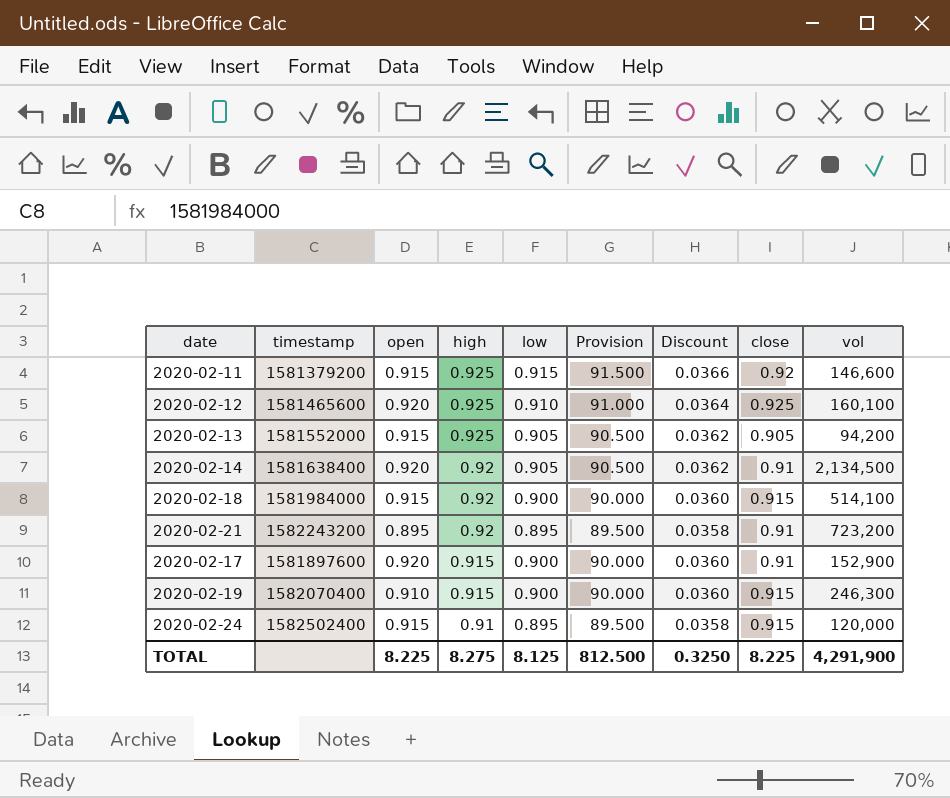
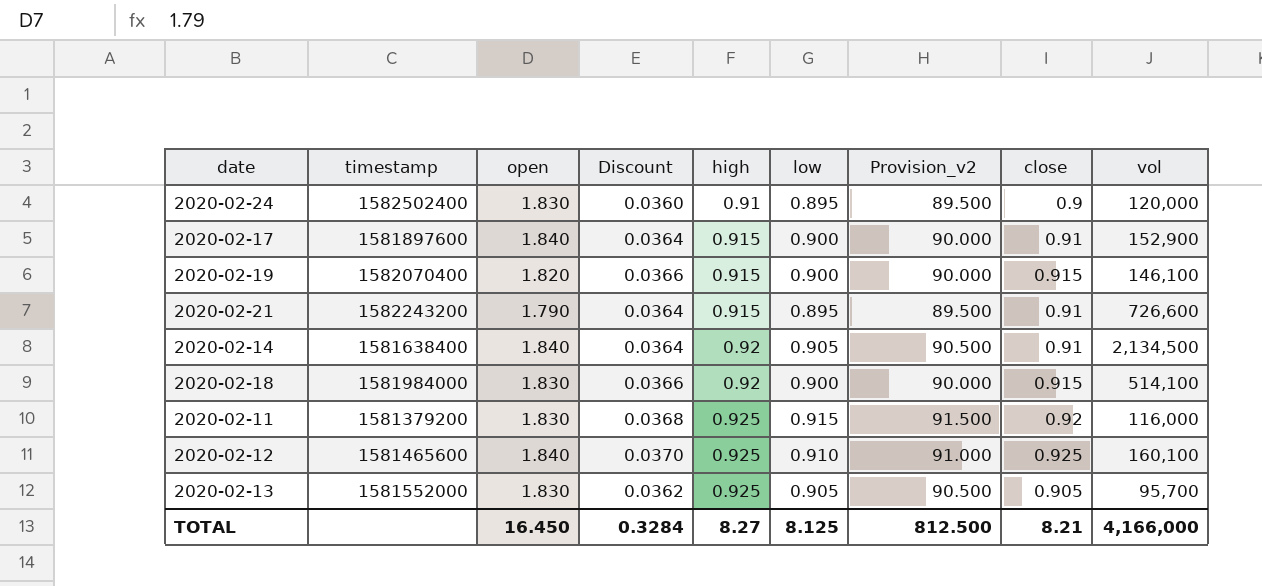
row order: high descending -> high ascending
column Discount | formula: [low] * 0.04 -> [close] * 0.04
column Discount | position: 7 -> 4
column name: Provision -> Provision_v2
2020-02-24 | open: 0.915 -> 1.830
2020-02-24 | close: 0.915 -> 0.9
2020-02-17 | open: 0.920 -> 1.840
2020-02-19 | open: 0.910 -> 1.820
2020-02-19 | vol: 246,300 -> 146,100
2020-02-21 | open: 0.895 -> 1.790
2020-02-21 | high: 0.92 -> 0.915
2020-02-21 | vol: 723,200 -> 726,600
2020-02-14 | open: 0.920 -> 1.840
2020-02-18 | open: 0.915 -> 1.830
2020-02-11 | open: 0.915 -> 1.830
2020-02-11 | vol: 146,600 -> 116,000
2020-02-12 | open: 0.920 -> 1.840
2020-02-13 | open: 0.915 -> 1.830
2020-02-13 | vol: 94,200 -> 95,700
TOTAL | open: 8.225 -> 16.450
TOTAL | Discount: 0.3250 -> 0.3284
TOTAL | high: 8.275 -> 8.27
TOTAL | close: 8.225 -> 8.21
TOTAL | vol: 4,291,900 -> 4,166,000

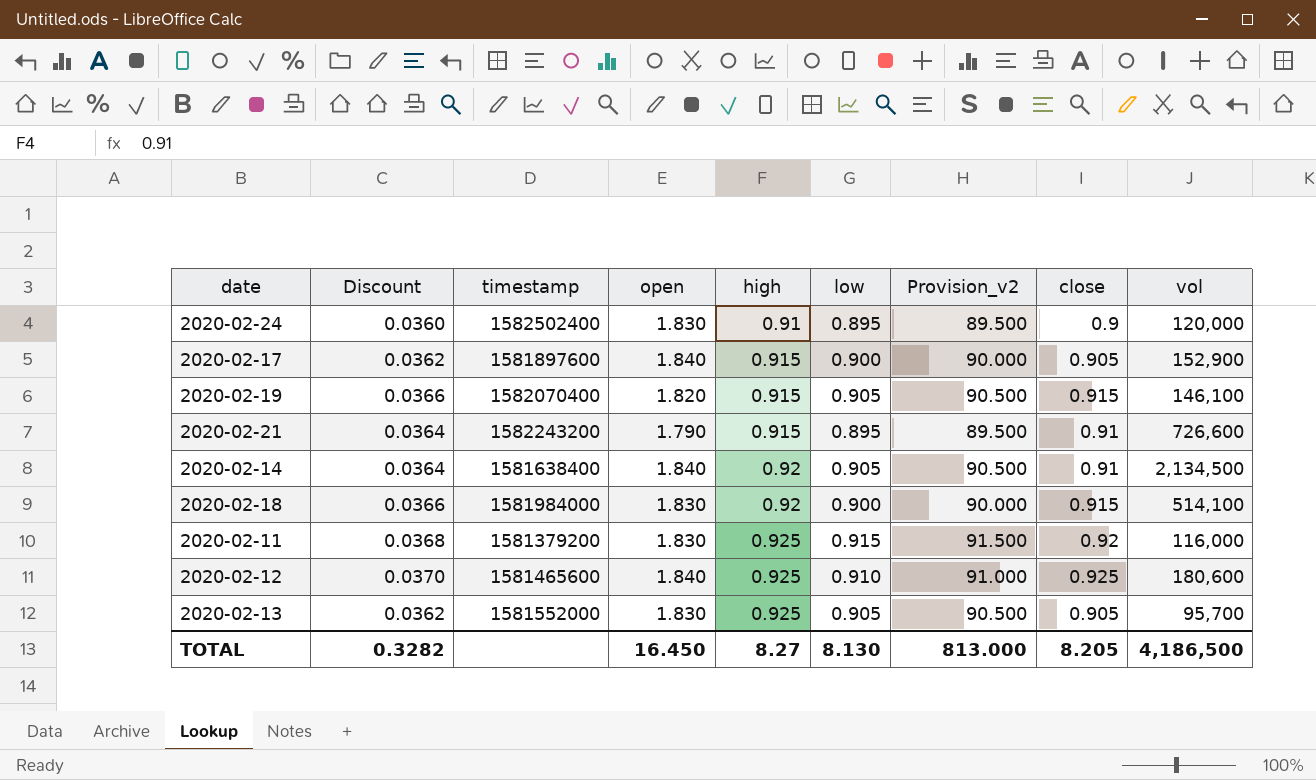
column Discount | position: 4 -> 2
2020-02-17 | Discount: 0.0364 -> 0.0362
2020-02-17 | close: 0.91 -> 0.905
2020-02-19 | low: 0.900 -> 0.905
2020-02-19 | Provision_v2: 90.000 -> 90.500
2020-02-12 | vol: 160,100 -> 180,600
TOTAL | Discount: 0.3284 -> 0.3282
TOTAL | low: 8.125 -> 8.130
TOTAL | Provision_v2: 812.500 -> 813.000
TOTAL | close: 8.21 -> 8.205
TOTAL | vol: 4,166,000 -> 4,186,500

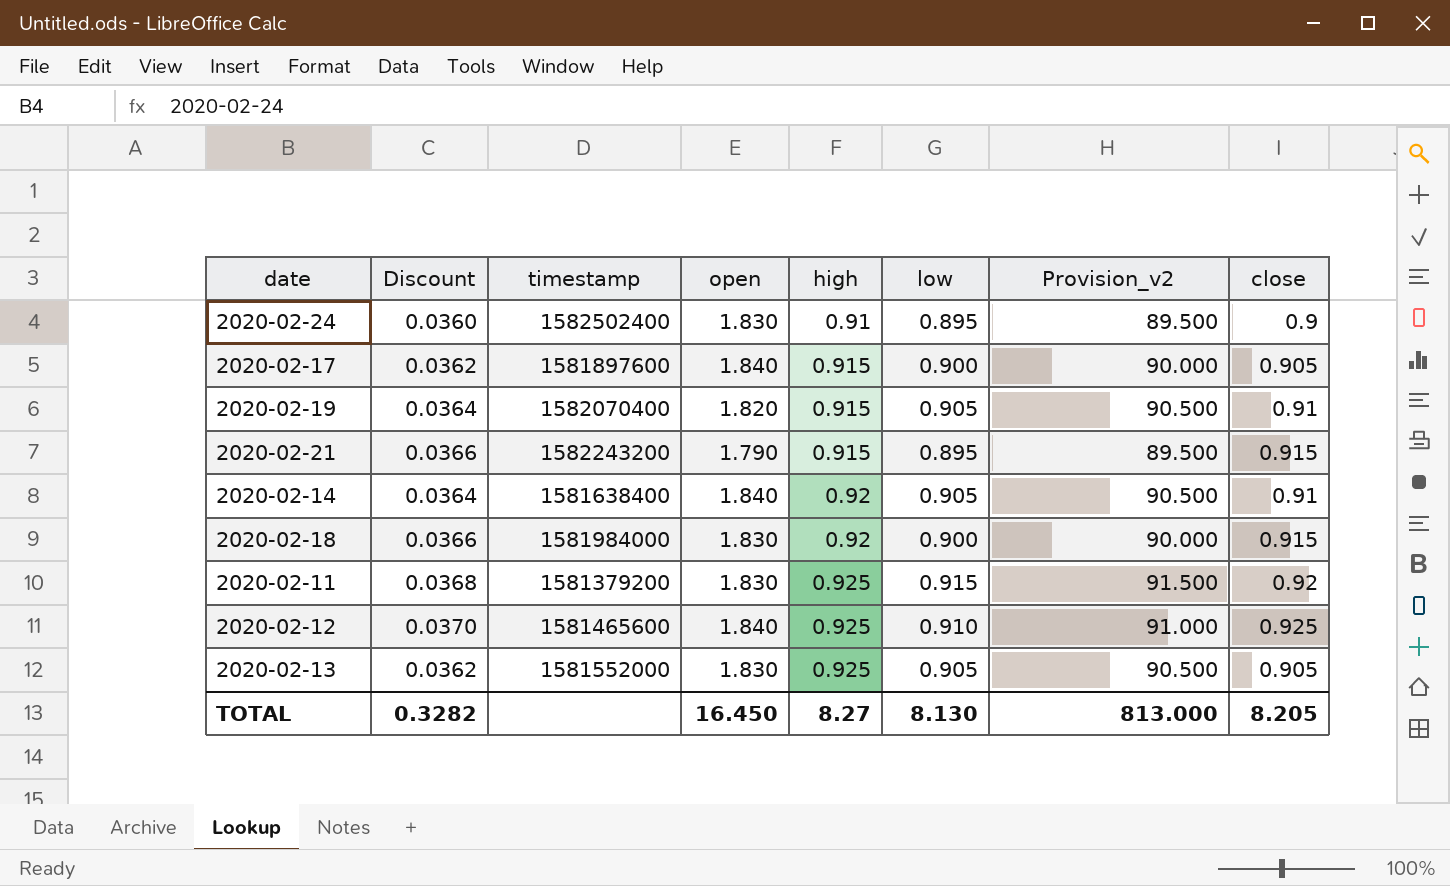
column vol | position: 9 -> none
2020-02-19 | Discount: 0.0366 -> 0.0364
2020-02-19 | close: 0.915 -> 0.91
2020-02-21 | Discount: 0.0364 -> 0.0366
2020-02-21 | close: 0.91 -> 0.915

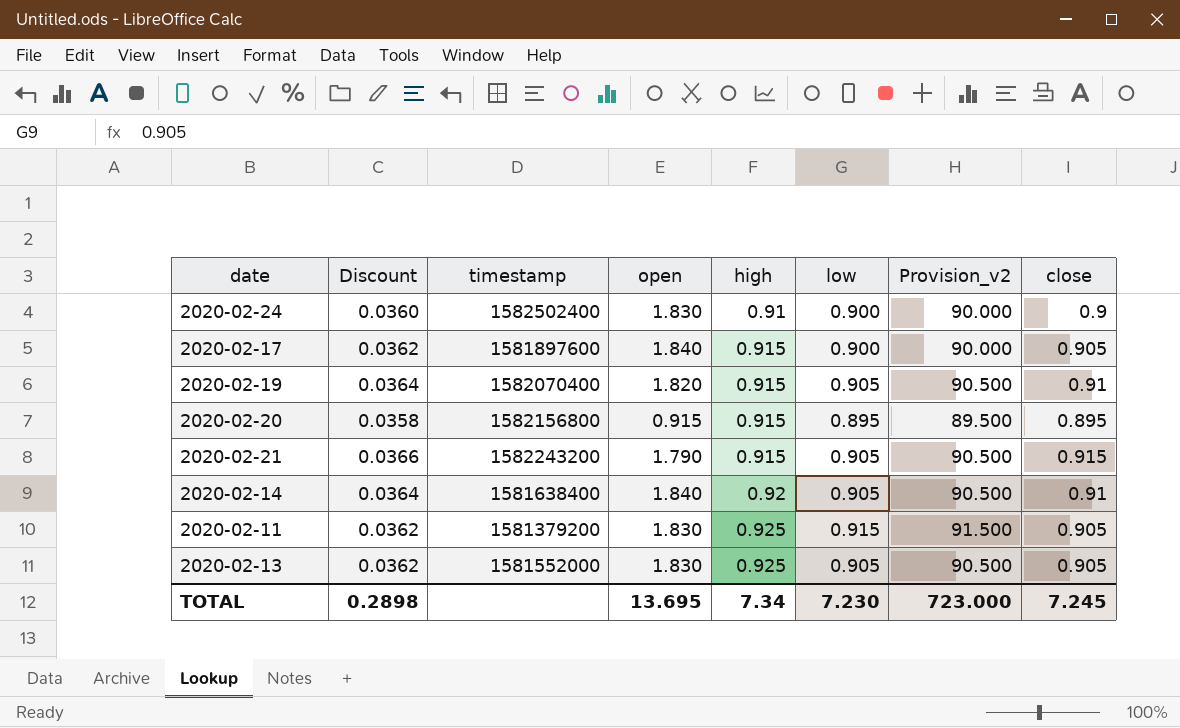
row 2020-02-18: 0.0366 | 1581984000 | 1.830 | 0.92 | 0.900 | 90.000 | 0.915 -> none
row 2020-02-12: 0.0370 | 1581465600 | 1.840 | 0.925 | 0.910 | 91.000 | 0.925 -> none
2020-02-24 | low: 0.895 -> 0.900
2020-02-24 | Provision_v2: 89.500 -> 90.000
row 2020-02-20: none -> 0.0358 | 1582156800 | 0.915 | 0.915 | 0.895 | 89.500 | 0.895
2020-02-21 | low: 0.895 -> 0.905
2020-02-21 | Provision_v2: 89.500 -> 90.500
2020-02-11 | Discount: 0.0368 -> 0.0362
2020-02-11 | close: 0.92 -> 0.905
TOTAL | Discount: 0.3282 -> 0.2898
TOTAL | open: 16.450 -> 13.695
TOTAL | high: 8.27 -> 7.34
TOTAL | low: 8.130 -> 7.230
TOTAL | Provision_v2: 813.000 -> 723.000
TOTAL | close: 8.205 -> 7.245

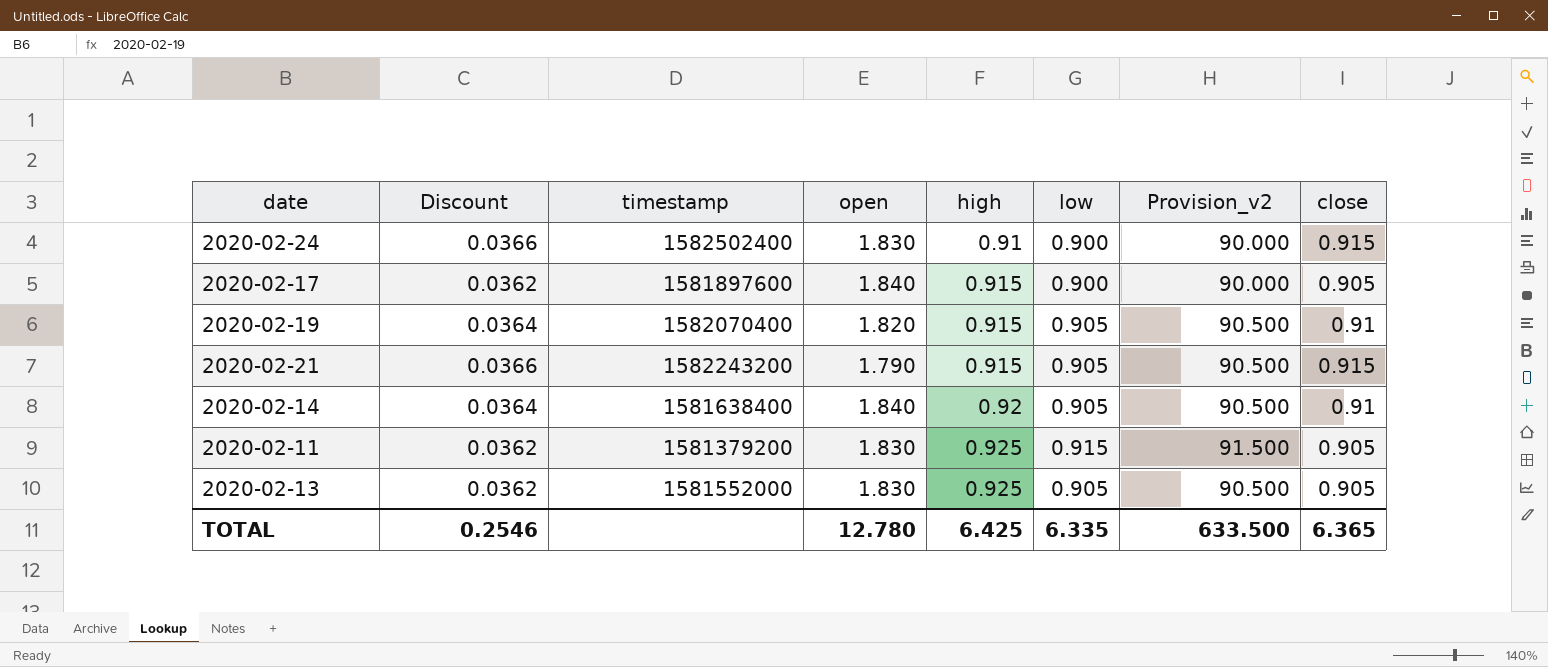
row 2020-02-20: 0.0358 | 1582156800 | 0.915 | 0.915 | 0.895 | 89.500 | 0.895 -> none
2020-02-24 | Discount: 0.0360 -> 0.0366
2020-02-24 | close: 0.9 -> 0.915
TOTAL | Discount: 0.2898 -> 0.2546
TOTAL | open: 13.695 -> 12.780
TOTAL | high: 7.34 -> 6.425
TOTAL | low: 7.230 -> 6.335
TOTAL | Provision_v2: 723.000 -> 633.500
TOTAL | close: 7.245 -> 6.365

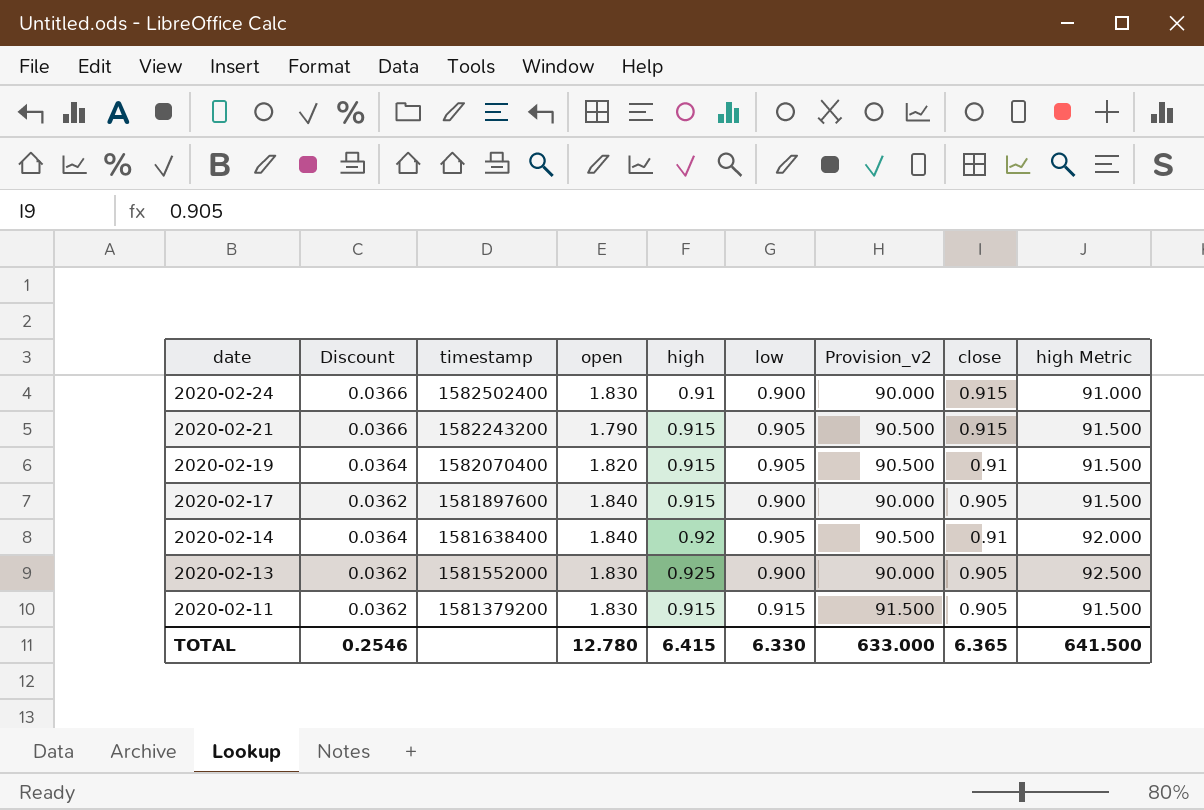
row order: high ascending -> date descending
column high Metric | formula: none -> [high] * 100
2020-02-13 | low: 0.905 -> 0.900
2020-02-13 | Provision_v2: 90.500 -> 90.000
2020-02-11 | high: 0.925 -> 0.915
TOTAL | high: 6.425 -> 6.415
TOTAL | low: 6.335 -> 6.330
TOTAL | Provision_v2: 633.500 -> 633.000

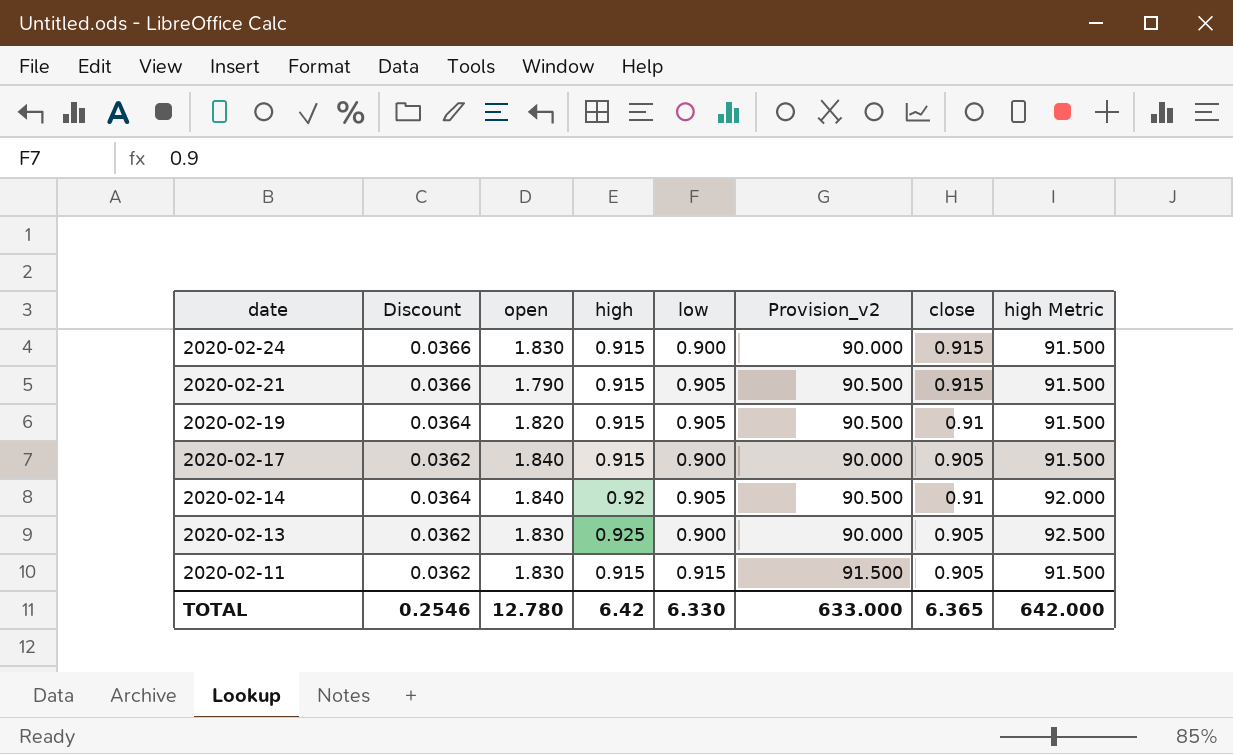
column timestamp | position: 3 -> none
2020-02-24 | high: 0.91 -> 0.915
2020-02-24 | high Metric: 91.000 -> 91.500
TOTAL | high: 6.415 -> 6.42
TOTAL | high Metric: 641.500 -> 642.000

